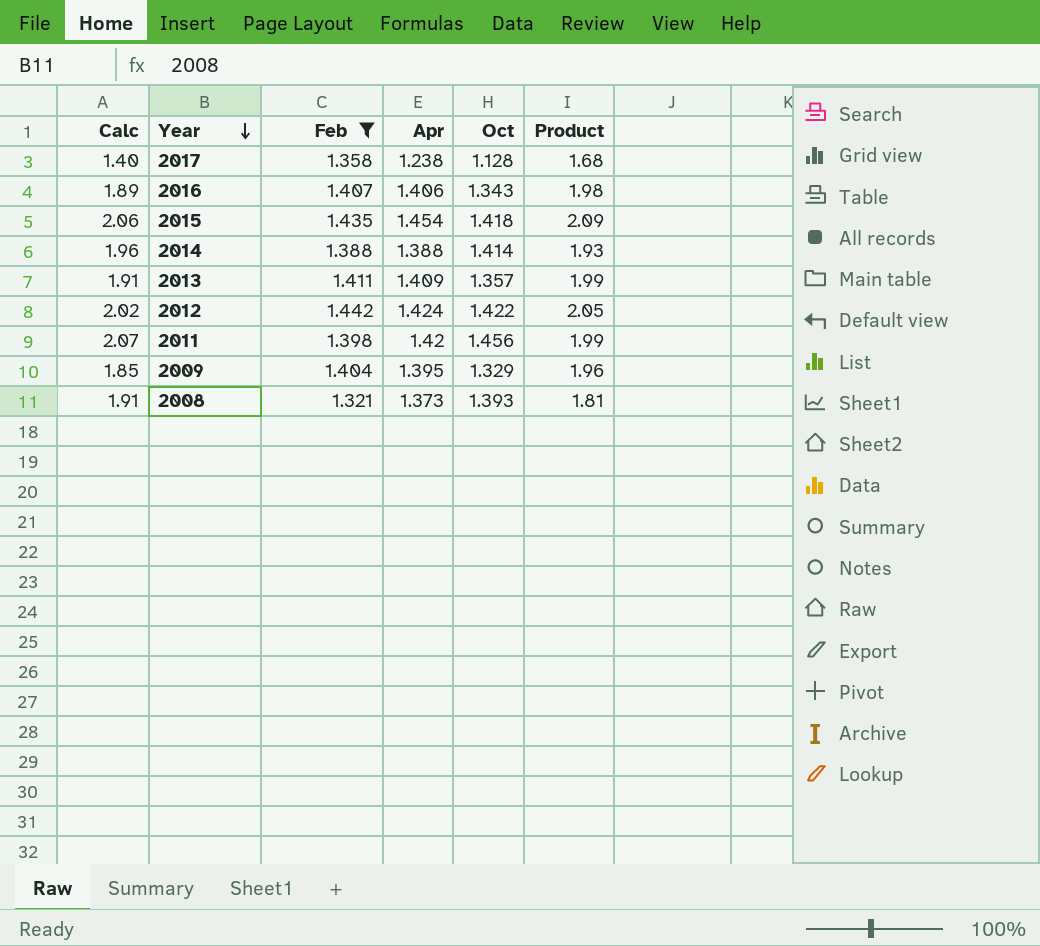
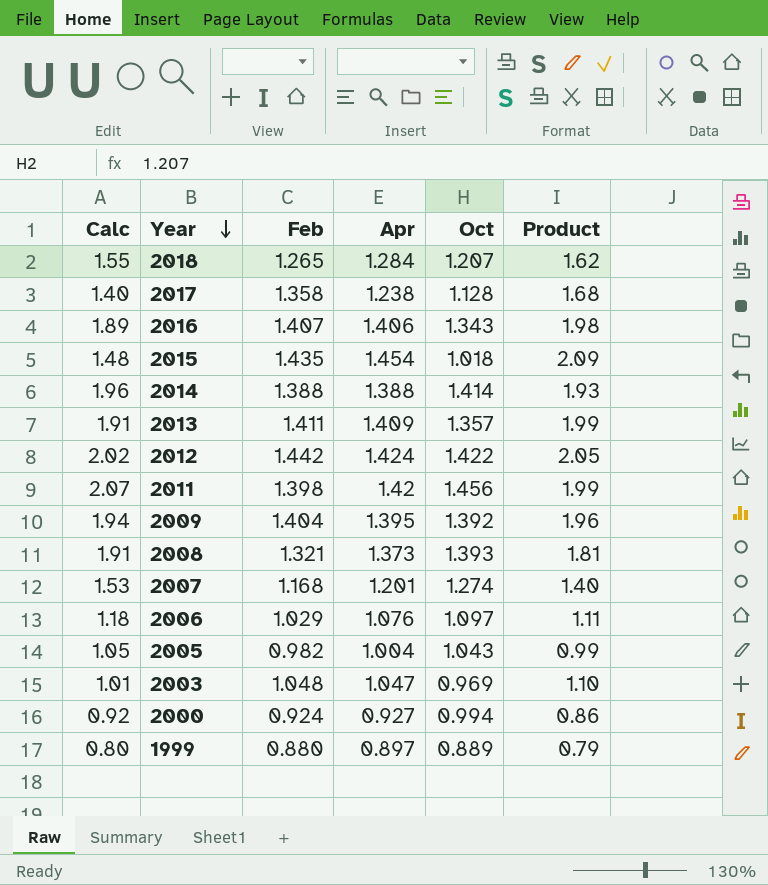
filter: Feb >= 1.321 -> none
2015 | Calc: 2.06 -> 1.48
2015 | Oct: 1.418 -> 1.018
2009 | Calc: 1.85 -> 1.94
2009 | Oct: 1.329 -> 1.392

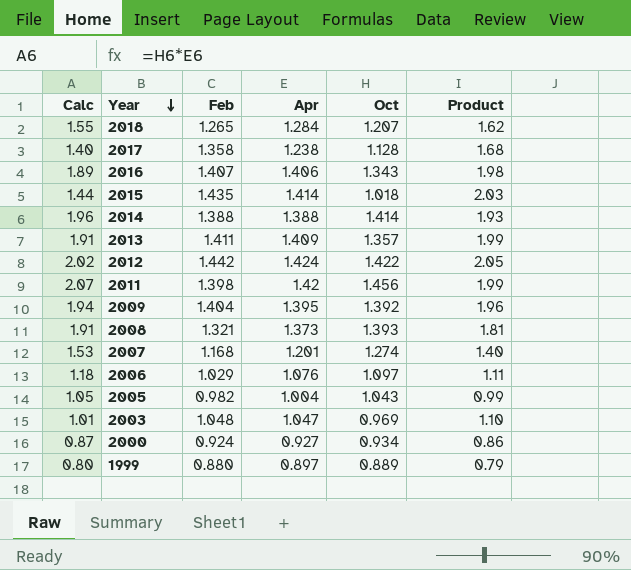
2015 | Calc: 1.48 -> 1.44
2015 | Apr: 1.454 -> 1.414
2015 | Product: 2.09 -> 2.03
2000 | Calc: 0.92 -> 0.87
2000 | Oct: 0.994 -> 0.934

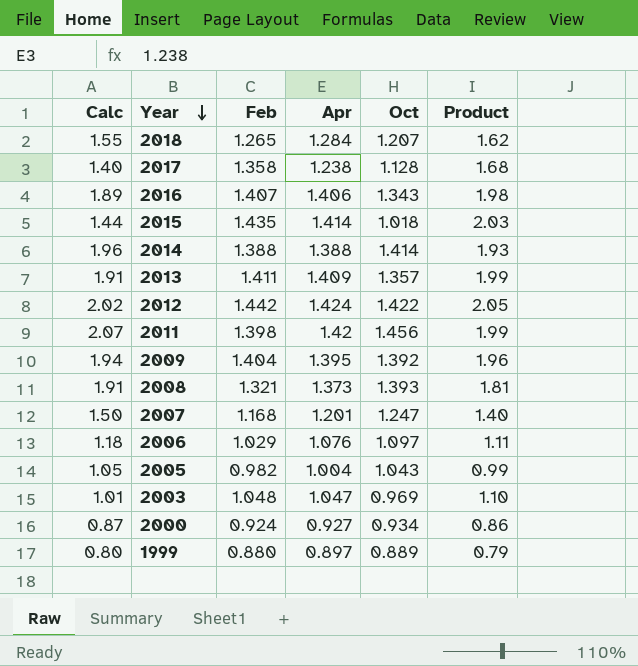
2007 | Calc: 1.53 -> 1.50
2007 | Oct: 1.274 -> 1.247

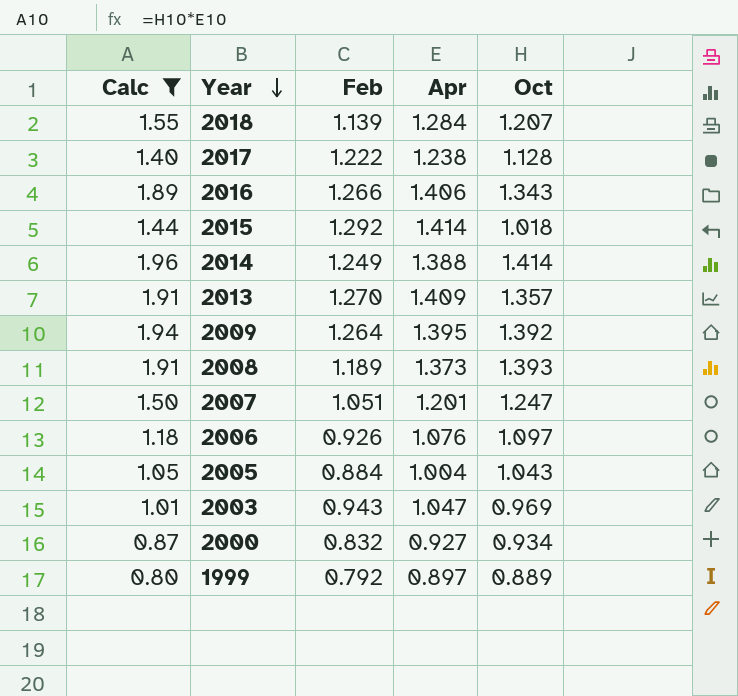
filter: none -> Calc <= 1.96
column Product | formula: [Feb] * [Apr] -> none
2018 | Feb: 1.265 -> 1.139
2017 | Feb: 1.358 -> 1.222
2016 | Feb: 1.407 -> 1.266
2015 | Feb: 1.435 -> 1.292
2014 | Feb: 1.388 -> 1.249
2013 | Feb: 1.411 -> 1.270
2009 | Feb: 1.404 -> 1.264
2008 | Feb: 1.321 -> 1.189
2007 | Feb: 1.168 -> 1.051
2006 | Feb: 1.029 -> 0.926
2005 | Feb: 0.982 -> 0.884
2003 | Feb: 1.048 -> 0.943
2000 | Feb: 0.924 -> 0.832
1999 | Feb: 0.880 -> 0.792

